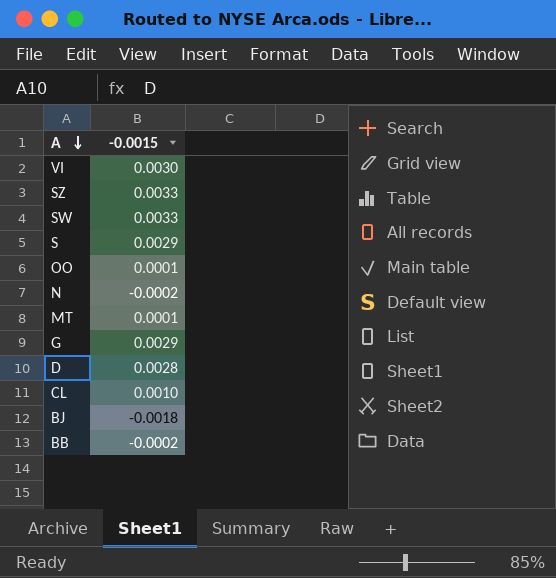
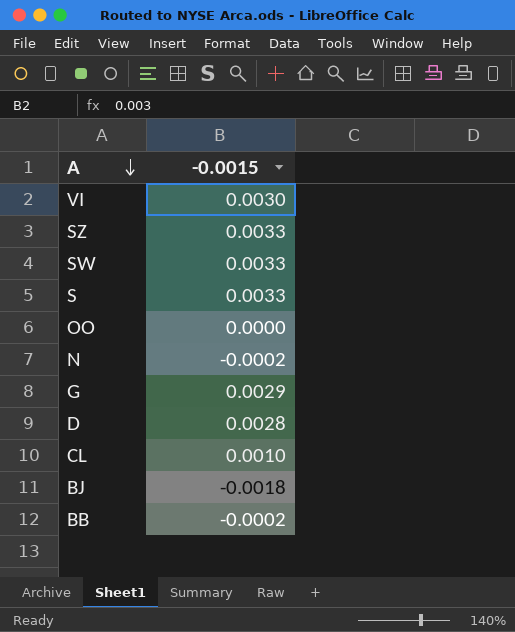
row MT: 0.0001 -> none
S | -0.0015: 0.0029 -> 0.0033
OO | -0.0015: 0.0001 -> 0.0000

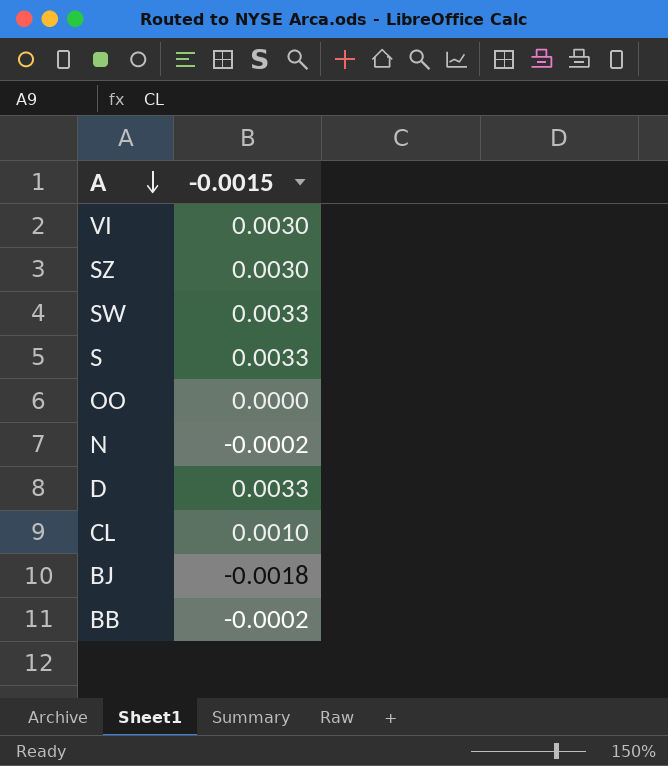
row G: 0.0029 -> none
SZ | -0.0015: 0.0033 -> 0.0030
D | -0.0015: 0.0028 -> 0.0033

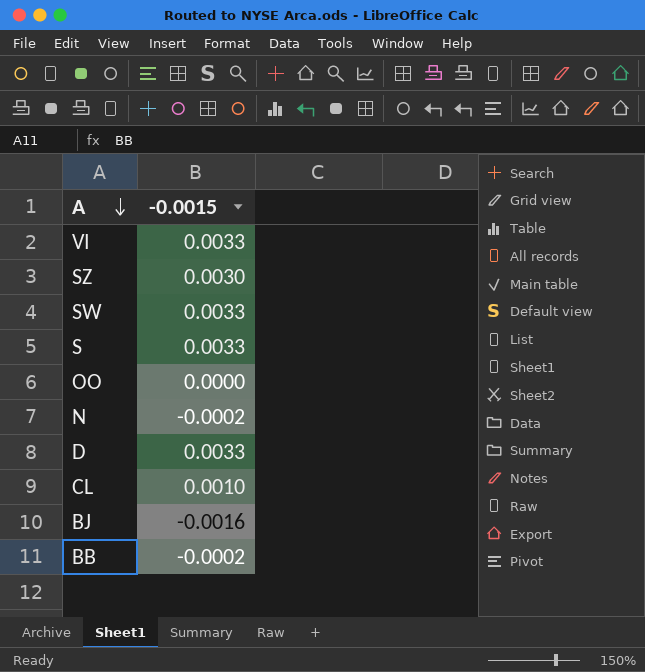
VI | -0.0015: 0.0030 -> 0.0033
BJ | -0.0015: -0.0018 -> -0.0016

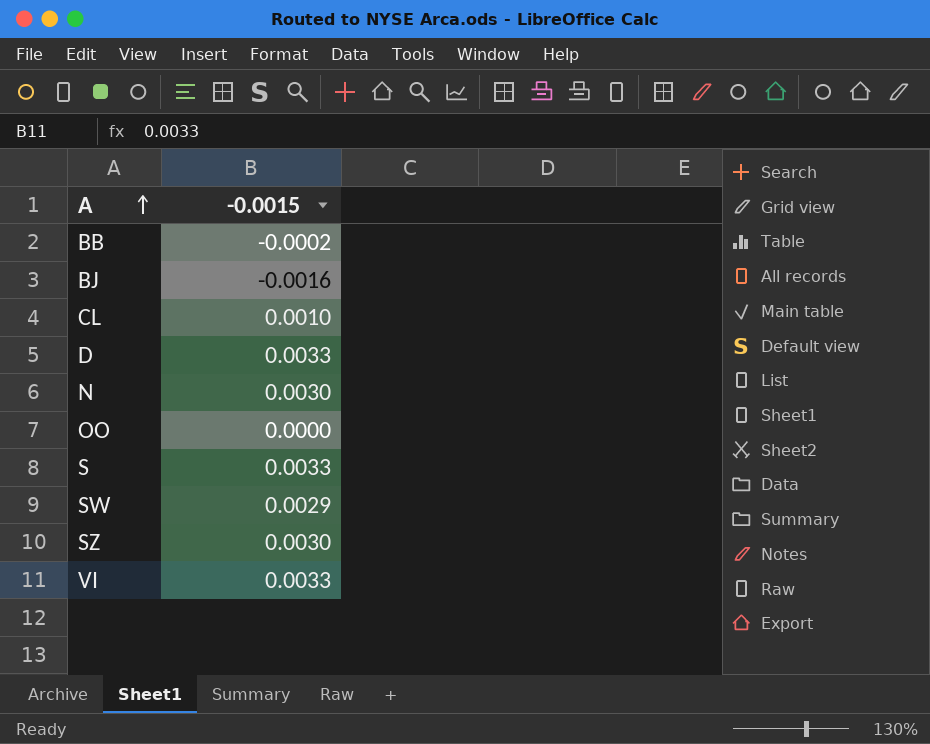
row order: A descending -> A ascending
N | -0.0015: -0.0002 -> 0.0030
SW | -0.0015: 0.0033 -> 0.0029

